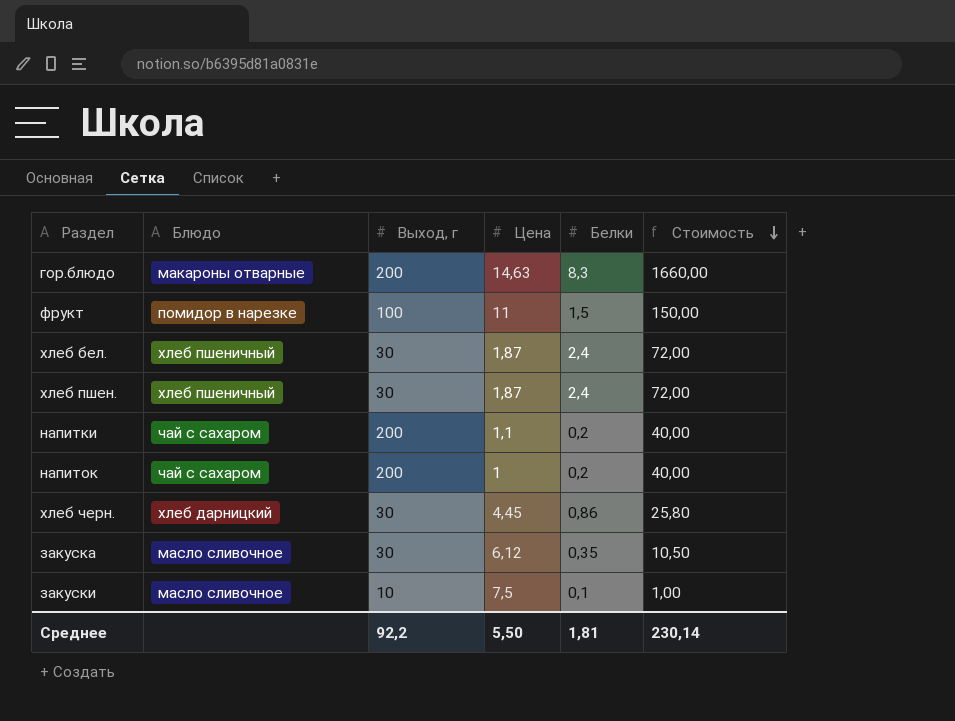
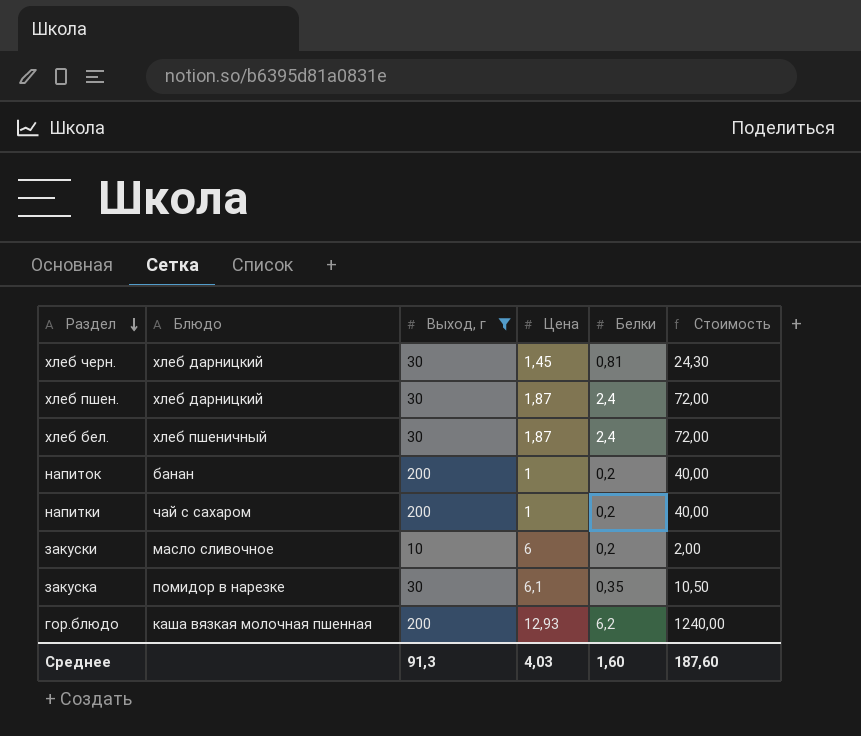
filter: none -> Выход, г != 100
row order: Стоимость descending -> Раздел descending
хлеб черн. | Цена: 4,45 -> 1,45
хлеб черн. | Белки: 0,86 -> 0,81
хлеб черн. | Стоимость: 25,80 -> 24,30
хлеб пшен. | Блюдо: хлеб пшеничный -> хлеб дарницкий
напиток | Блюдо: чай с сахаром -> банан
напитки | Цена: 1,1 -> 1
закуски | Цена: 7,5 -> 6
закуски | Белки: 0,1 -> 0,2
закуски | Стоимость: 1,00 -> 2,00
закуска | Блюдо: масло сливочное -> помидор в нарезке
закуска | Цена: 6,12 -> 6,1
гор.блюдо | Блюдо: макароны отварные -> каша вязкая молочная пшенная
гор.блюдо | Цена: 14,63 -> 12,93
гор.блюдо | Белки: 8,3 -> 6,2
гор.блюдо | Стоимость: 1660,00 -> 1240,00
Среднее | Выход, г: 92,2 -> 91,3
Среднее | Цена: 5,50 -> 4,03
Среднее | Белки: 1,81 -> 1,60
Среднее | Стоимость: 230,14 -> 187,60

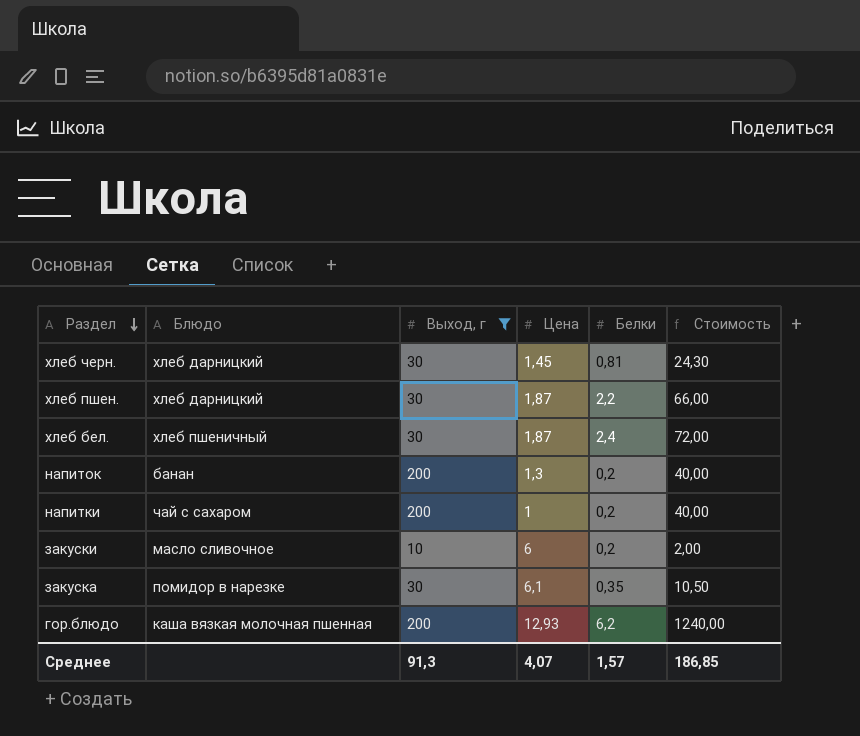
хлеб пшен. | Белки: 2,4 -> 2,2
хлеб пшен. | Стоимость: 72,00 -> 66,00
напиток | Цена: 1 -> 1,3
Среднее | Цена: 4,03 -> 4,07
Среднее | Белки: 1,60 -> 1,57
Среднее | Стоимость: 187,60 -> 186,85

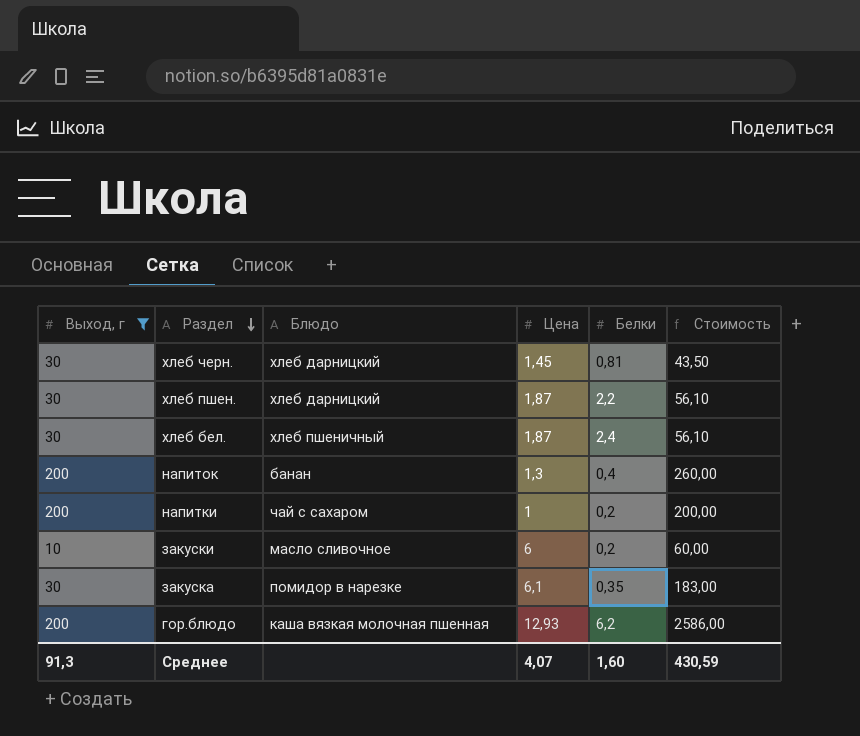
column Выход, г | position: 3 -> 1
column Стоимость | formula: [Выход, г] * [Белки] -> [Выход, г] * [Цена]
напиток | Белки: 0,2 -> 0,4
Среднее | Белки: 1,57 -> 1,60
Среднее | Стоимость: 186,85 -> 430,59

